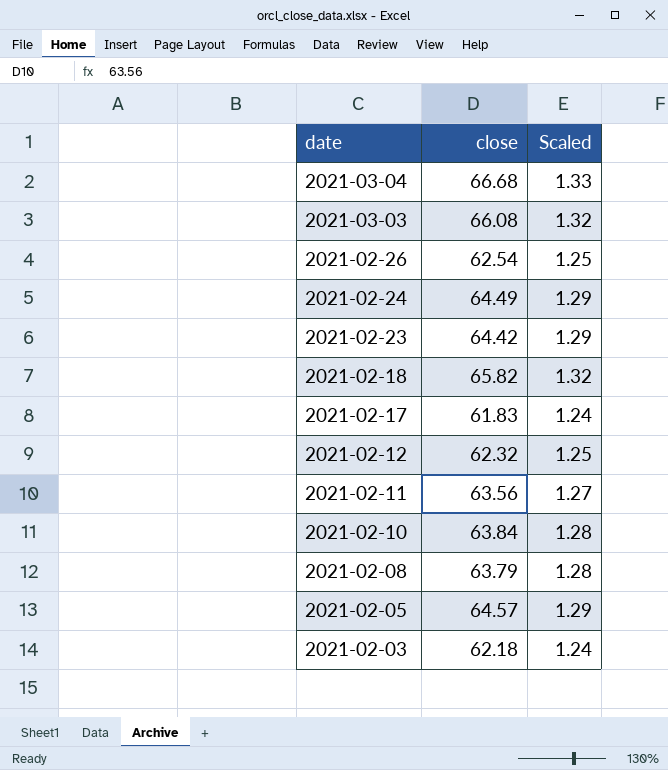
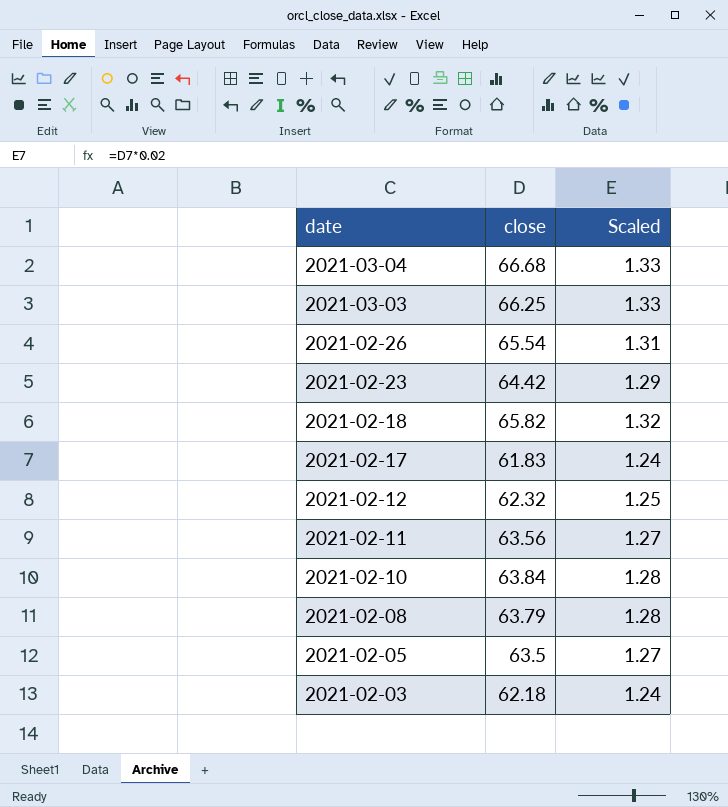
row 2021-02-24: 64.49 | 1.29 -> none
2021-03-03 | close: 66.08 -> 66.25
2021-03-03 | Scaled: 1.32 -> 1.33
2021-02-26 | close: 62.54 -> 65.54
2021-02-26 | Scaled: 1.25 -> 1.31
2021-02-05 | close: 64.57 -> 63.5
2021-02-05 | Scaled: 1.29 -> 1.27

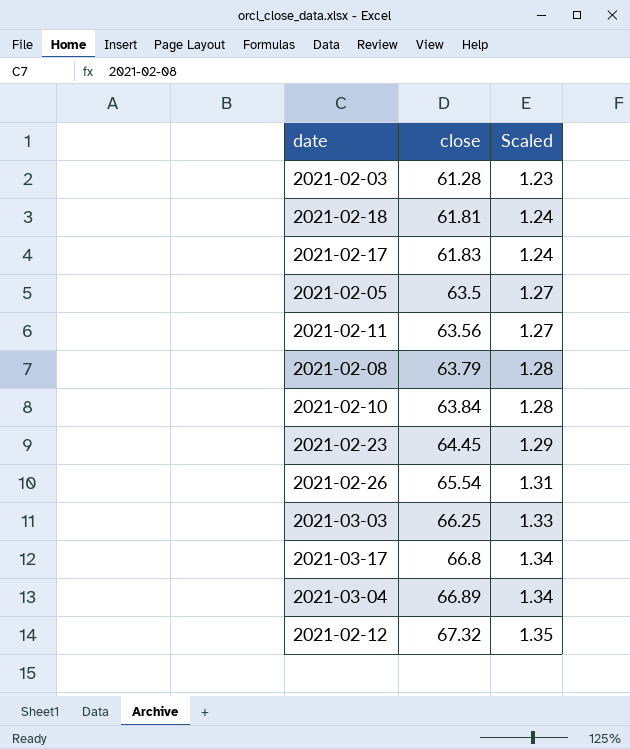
row order: date descending -> close ascending
2021-02-03 | close: 62.18 -> 61.28
2021-02-03 | Scaled: 1.24 -> 1.23
2021-02-18 | close: 65.82 -> 61.81
2021-02-18 | Scaled: 1.32 -> 1.24
2021-02-23 | close: 64.42 -> 64.45
row 2021-03-17: none -> 66.8 | 1.34
2021-03-04 | close: 66.68 -> 66.89
2021-03-04 | Scaled: 1.33 -> 1.34
2021-02-12 | close: 62.32 -> 67.32
2021-02-12 | Scaled: 1.25 -> 1.35

